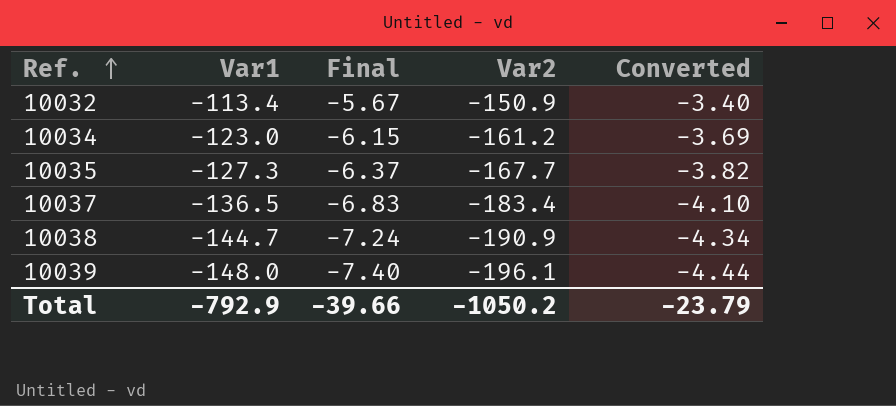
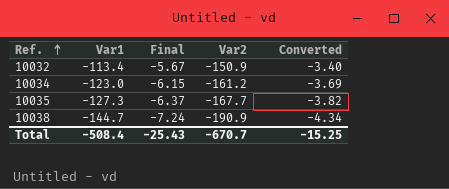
row 10037: -136.5 | -6.83 | -183.4 | -4.10 -> none
row 10039: -148.0 | -7.40 | -196.1 | -4.44 -> none
Total | Var1: -792.9 -> -508.4
Total | Final: -39.66 -> -25.43
Total | Var2: -1050.2 -> -670.7
Total | Converted: -23.79 -> -15.25

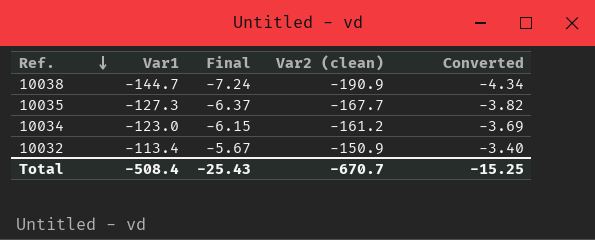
row order: Ref. ascending -> Ref. descending
column name: Var2 -> Var2 (clean)

